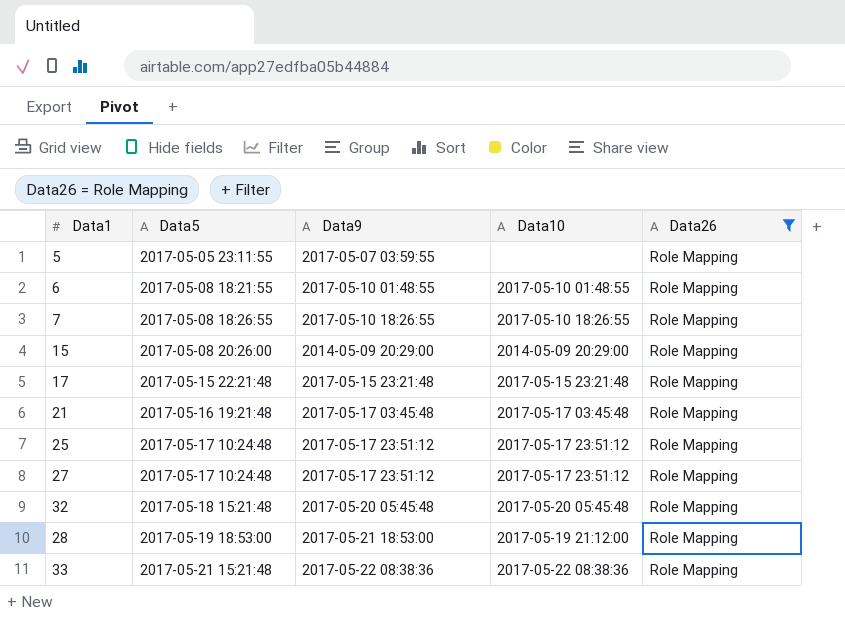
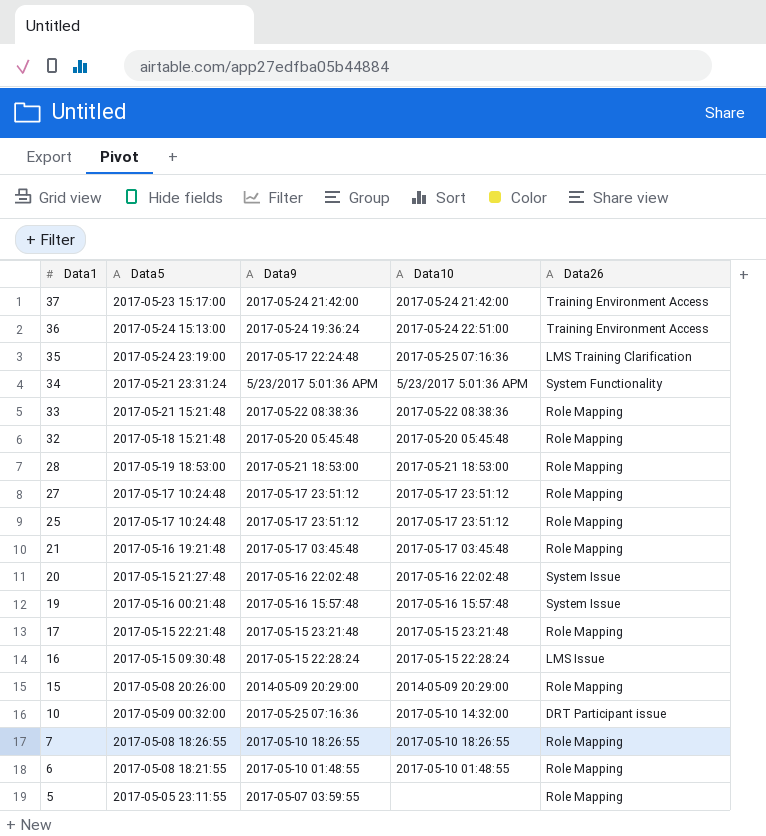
filter: Data26 = Role Mapping -> none
row order: Data5 ascending -> Data1 descending
28 | Data10: 2017-05-19 21:12:00 -> 2017-05-21 18:53:00

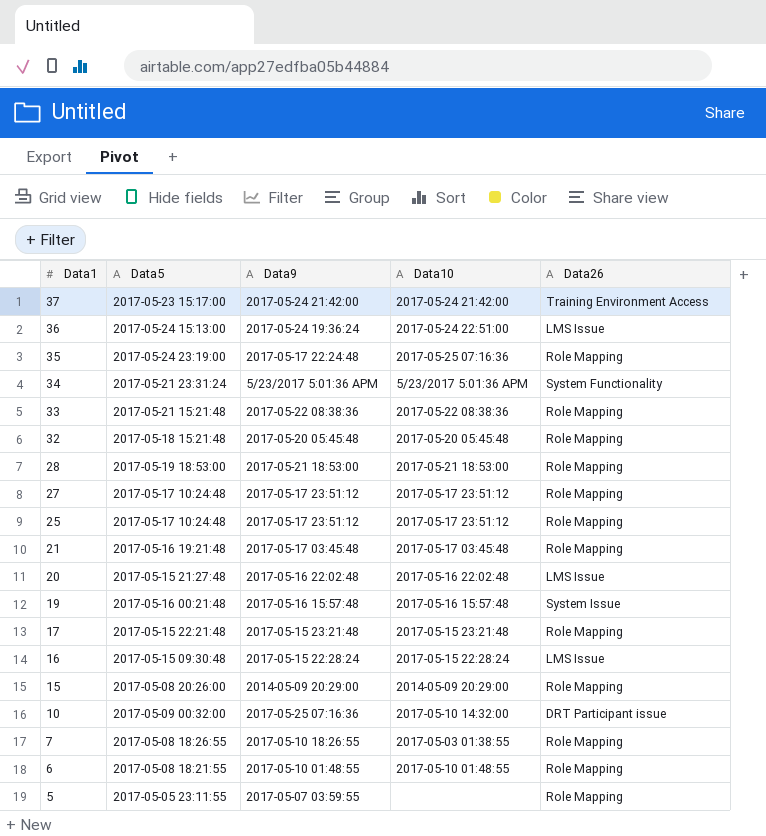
36 | Data26: Training Environment Access -> LMS Issue
35 | Data26: LMS Training Clarification -> Role Mapping
20 | Data26: System Issue -> LMS Issue
7 | Data10: 2017-05-10 18:26:55 -> 2017-05-03 01:38:55

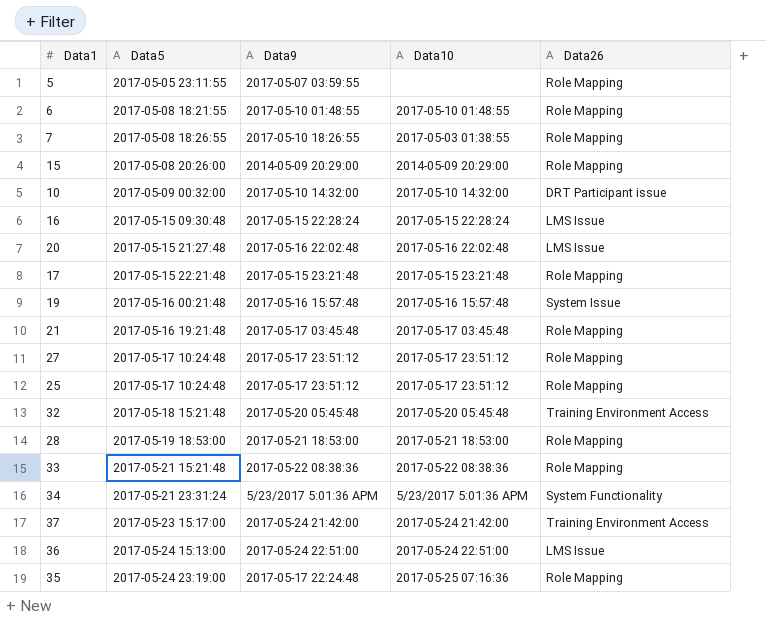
row order: Data1 descending -> Data5 ascending
10 | Data9: 2017-05-25 07:16:36 -> 2017-05-10 14:32:00
32 | Data26: Role Mapping -> Training Environment Access
36 | Data9: 2017-05-24 19:36:24 -> 2017-05-24 22:51:00

